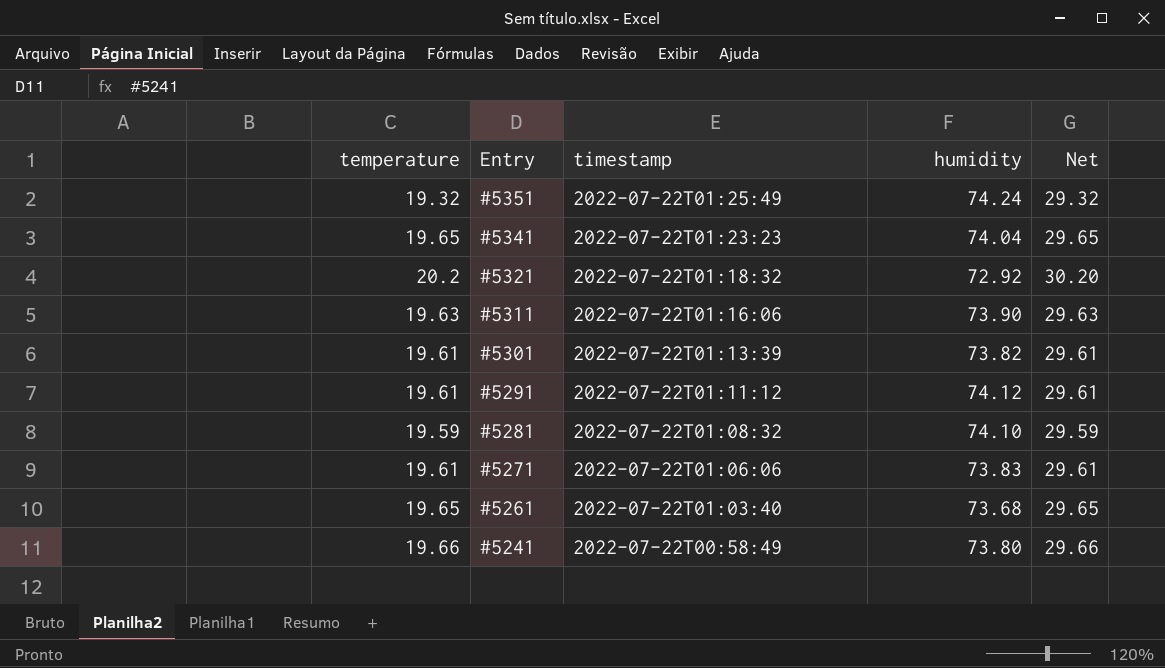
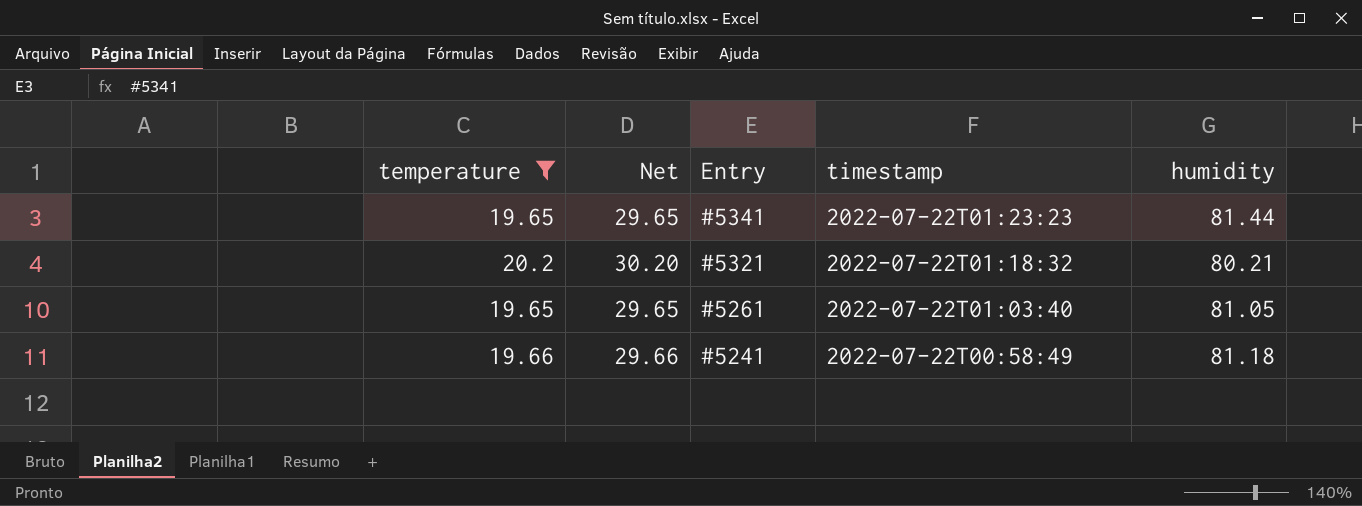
filter: none -> temperature >= 19.65
column Net | position: 5 -> 2
#5341 | humidity: 74.04 -> 81.44
#5321 | humidity: 72.92 -> 80.21
#5261 | humidity: 73.68 -> 81.05
#5241 | humidity: 73.80 -> 81.18

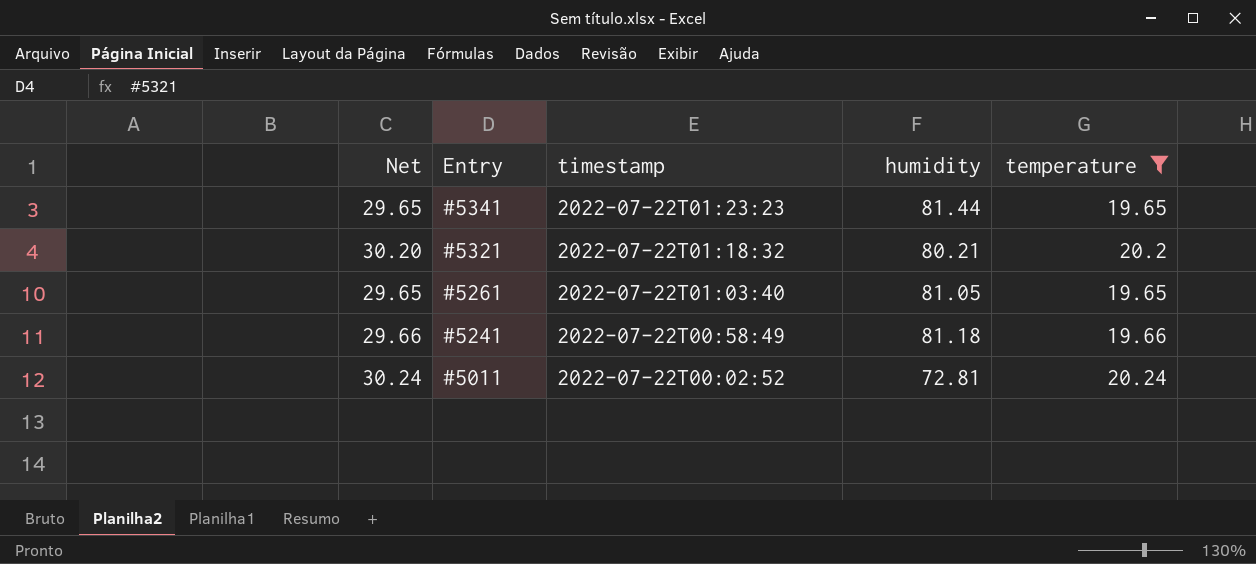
column temperature | position: 1 -> 5
row #5011: none -> 30.24 | 2022-07-22T00:02:52 | 72.81 | 20.24

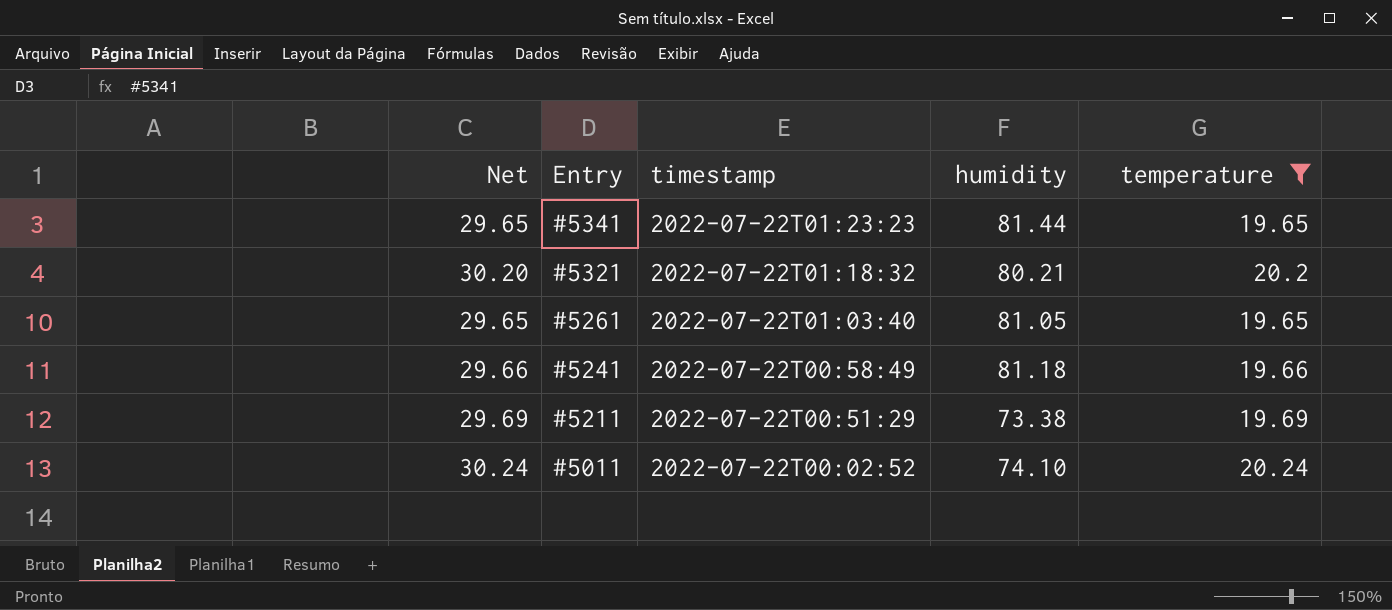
row #5211: none -> 29.69 | 2022-07-22T00:51:29 | 73.38 | 19.69
#5011 | humidity: 72.81 -> 74.10

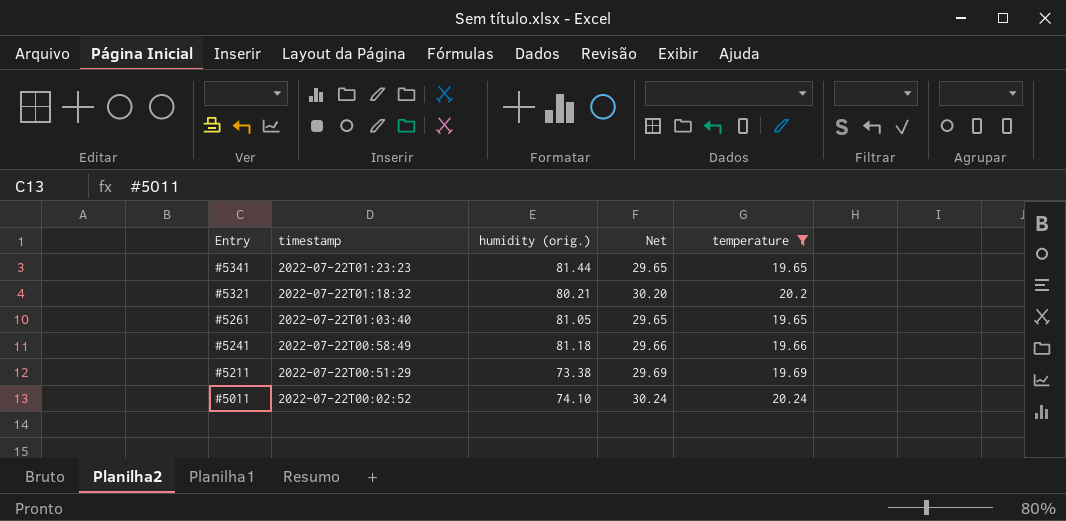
column name: humidity -> humidity (orig.)
column Net | position: 1 -> 4

